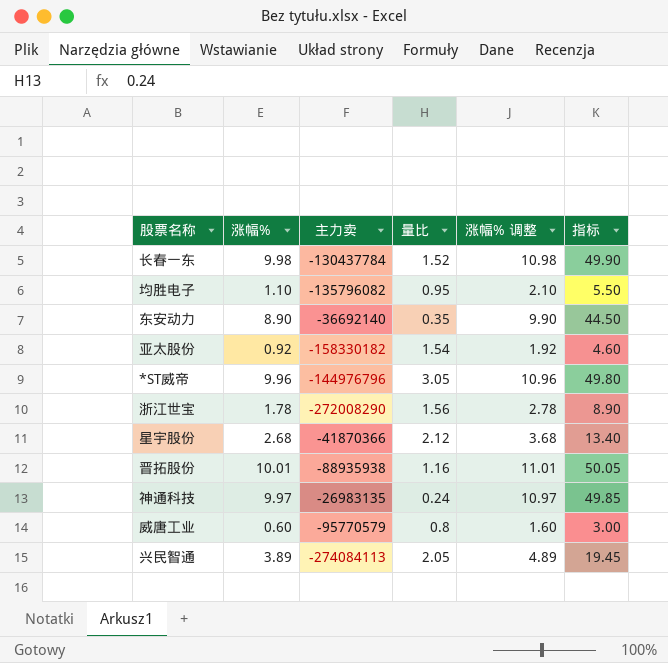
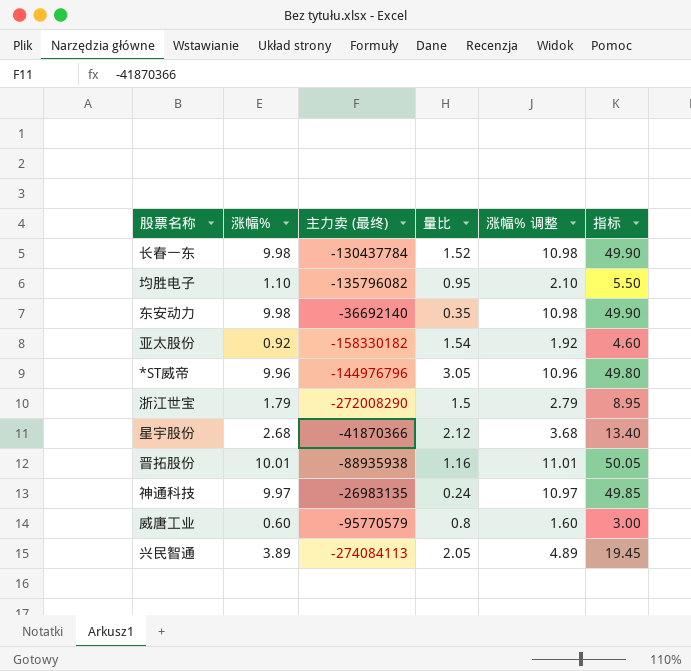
column name: 主力卖 -> 主力卖 (最终)
东安动力 | 涨幅%: 8.90 -> 9.98
东安动力 | 涨幅% 调整: 9.90 -> 10.98
东安动力 | 指标: 44.50 -> 49.90
浙江世宝 | 涨幅%: 1.78 -> 1.79
浙江世宝 | 量比: 1.56 -> 1.5
浙江世宝 | 涨幅% 调整: 2.78 -> 2.79
浙江世宝 | 指标: 8.90 -> 8.95

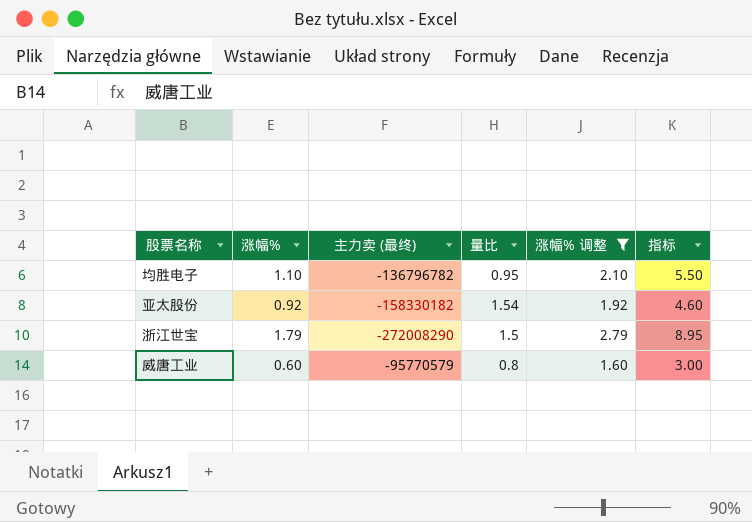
filter: none -> 涨幅% 调整 <= 2.79
均胜电子 | 主力卖 (最终): -135796082 -> -136796782

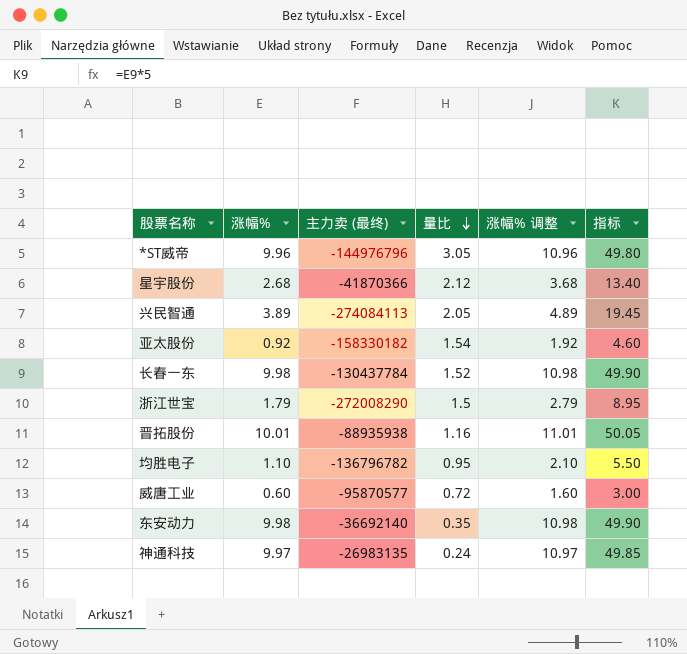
filter: 涨幅% 调整 <= 2.79 -> none
row order: none -> 量比 descending
威唐工业 | 主力卖 (最终): -95770579 -> -95870577
威唐工业 | 量比: 0.8 -> 0.72

